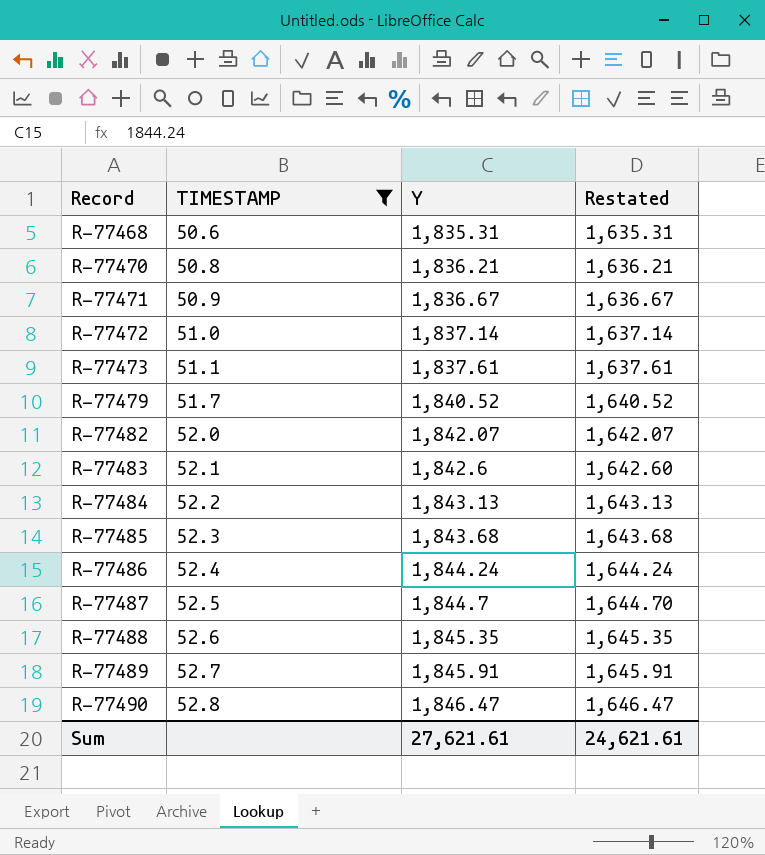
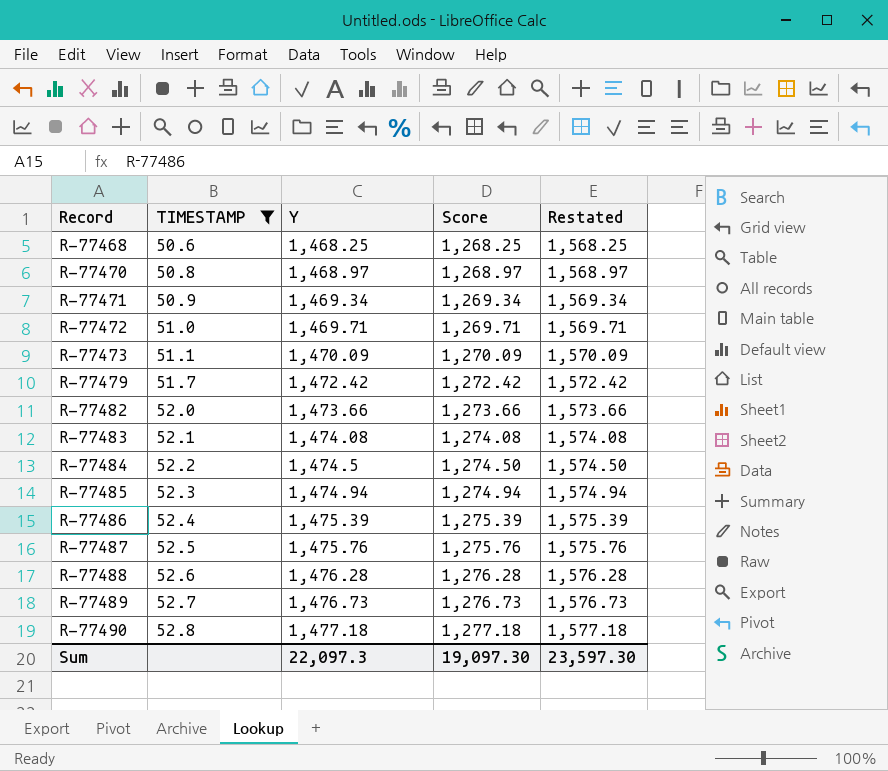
column Score | formula: none -> [Y] - 200
column Restated | formula: [Y] - 200 -> [Y] + 100
R-77468 | Y: 1,835.31 -> 1,468.25
R-77470 | Y: 1,836.21 -> 1,468.97
R-77471 | Y: 1,836.67 -> 1,469.34
R-77472 | Y: 1,837.14 -> 1,469.71
R-77473 | Y: 1,837.61 -> 1,470.09
R-77479 | Y: 1,840.52 -> 1,472.42
R-77482 | Y: 1,842.07 -> 1,473.66
R-77483 | Y: 1,842.6 -> 1,474.08
R-77484 | Y: 1,843.13 -> 1,474.5
R-77485 | Y: 1,843.68 -> 1,474.94
R-77486 | Y: 1,844.24 -> 1,475.39
R-77487 | Y: 1,844.7 -> 1,475.76
R-77488 | Y: 1,845.35 -> 1,476.28
R-77489 | Y: 1,845.91 -> 1,476.73
R-77490 | Y: 1,846.47 -> 1,477.18
Sum | Y: 27,621.61 -> 22,097.3
Sum | Restated: 24,621.61 -> 23,597.30

